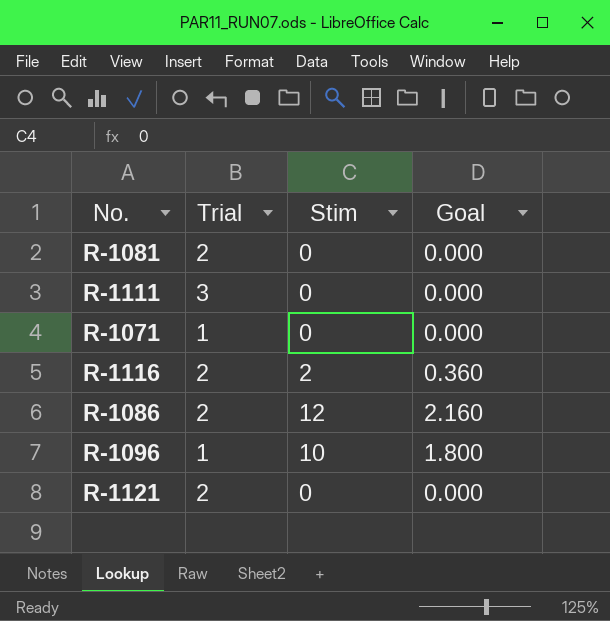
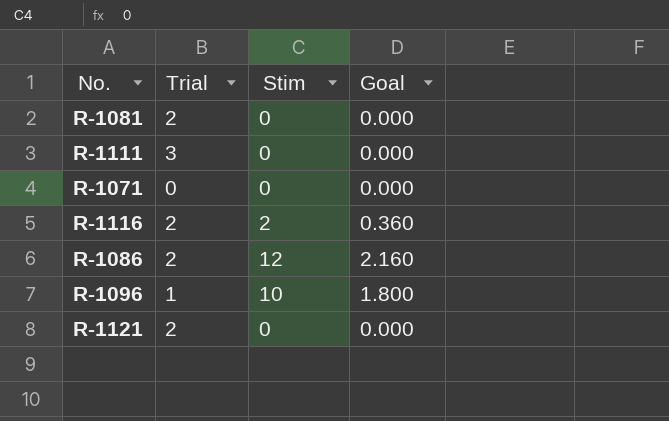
R-1071 | Trial: 1 -> 0

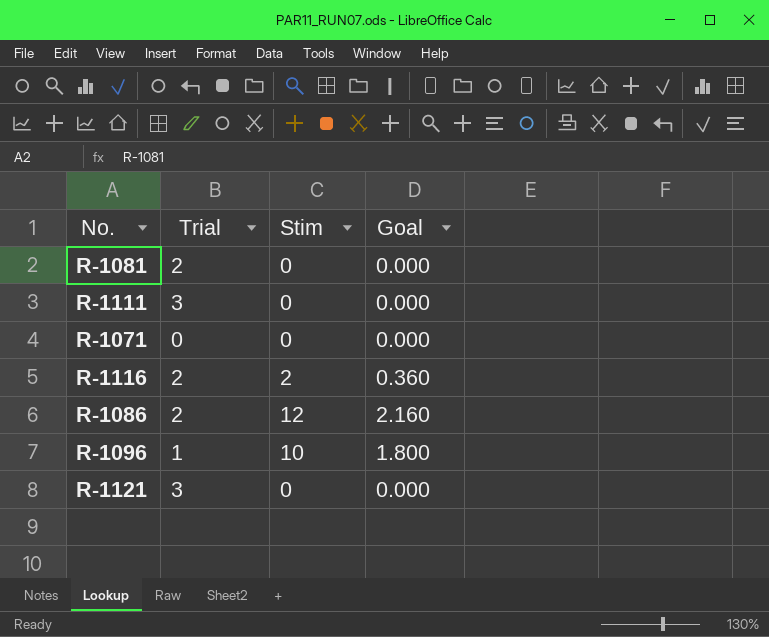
R-1121 | Trial: 2 -> 3

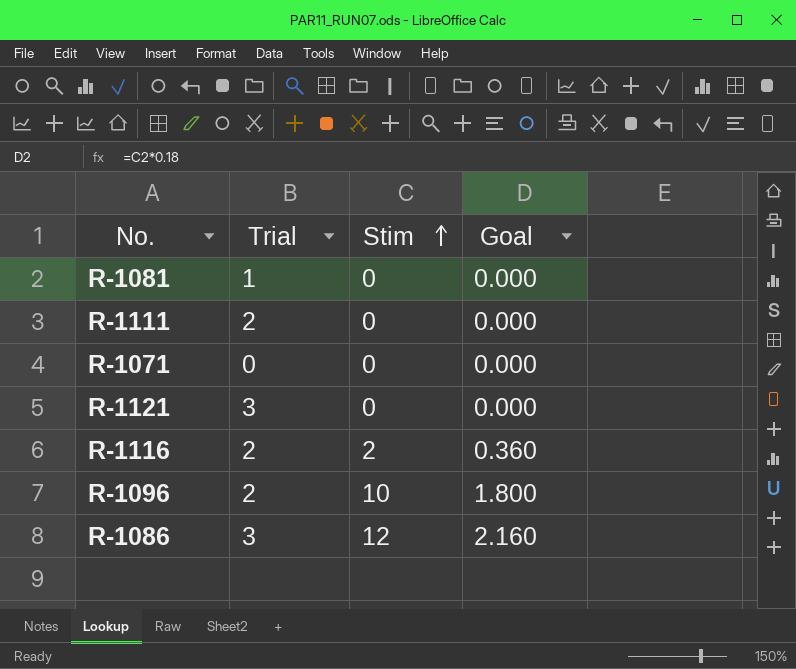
row order: none -> Stim ascending
R-1081 | Trial: 2 -> 1
R-1111 | Trial: 3 -> 2
R-1096 | Trial: 1 -> 2
R-1086 | Trial: 2 -> 3

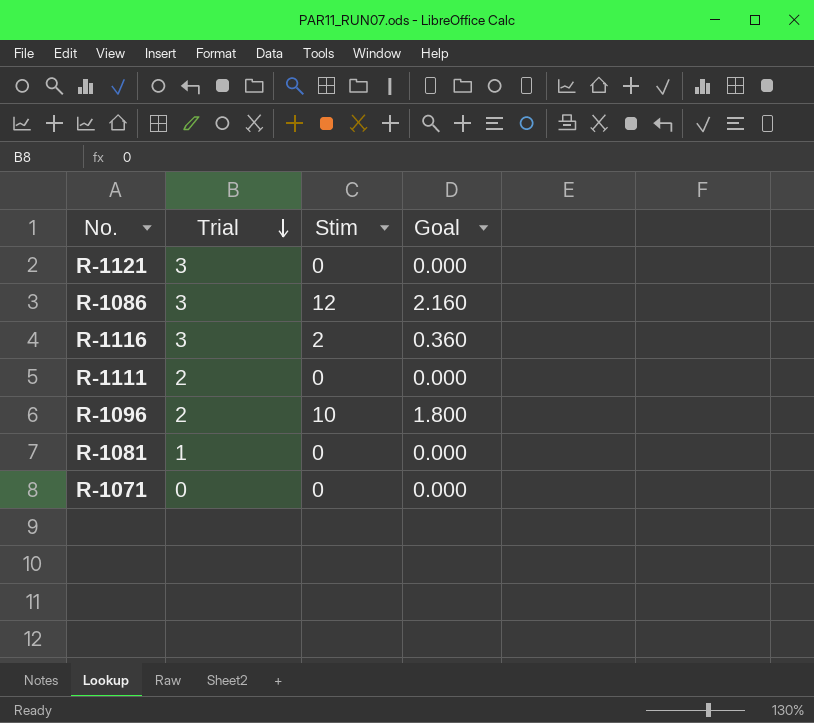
row order: Stim ascending -> Trial descending
R-1116 | Trial: 2 -> 3

